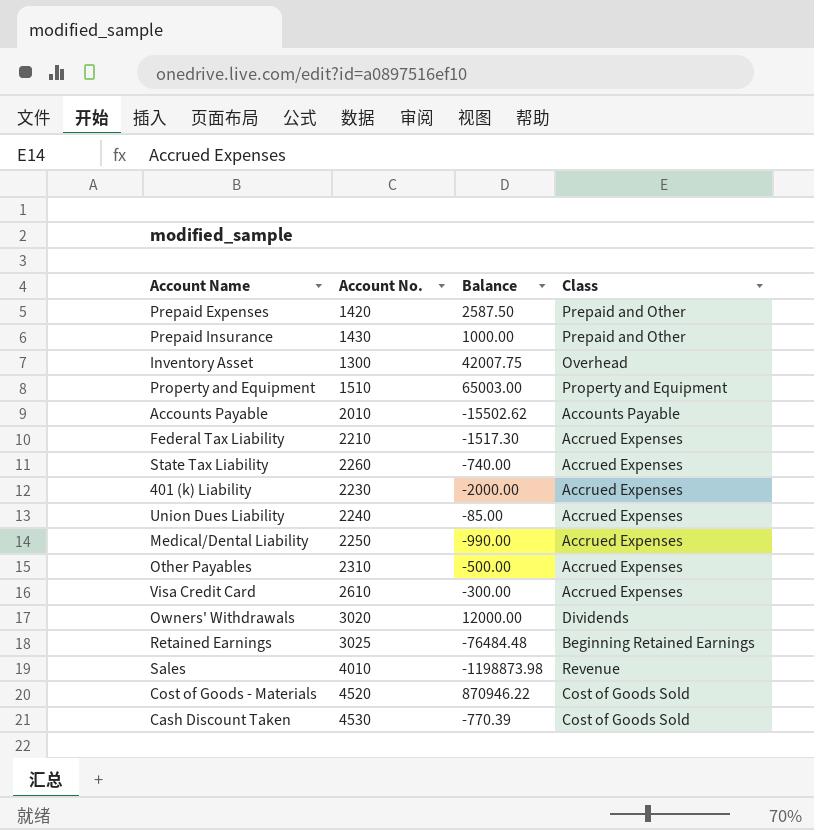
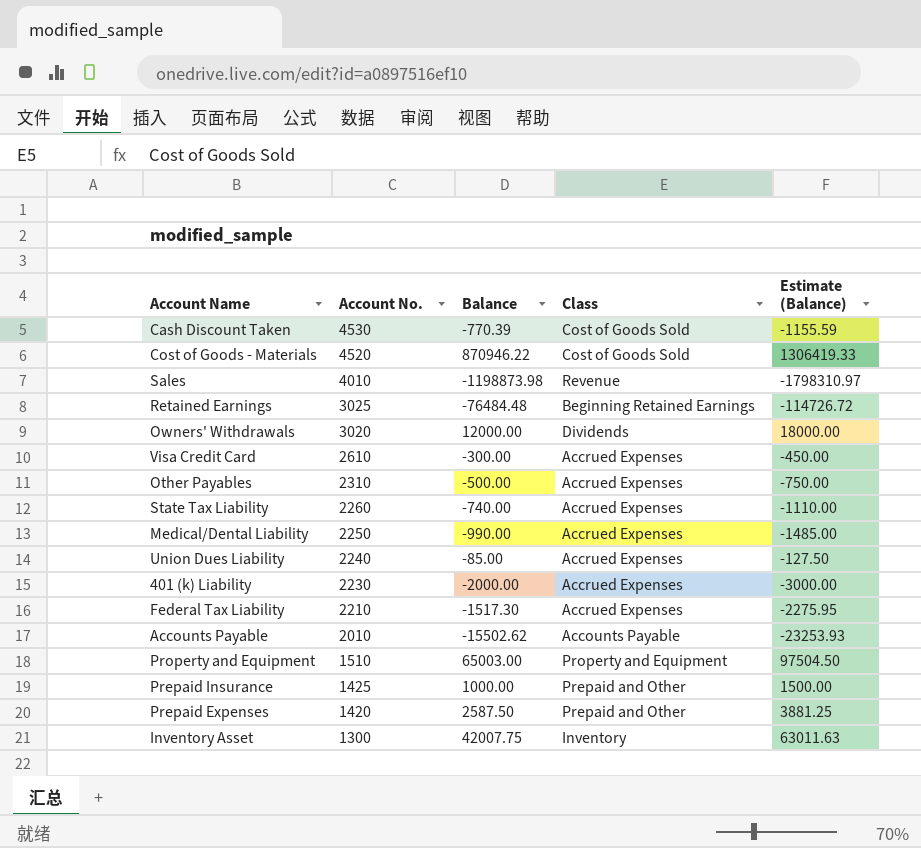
row order: none -> Account No. descending
column Estimate (Balance) | formula: none -> [Balance] * 1.5
Prepaid Insurance | Account No.: 1430 -> 1425
Inventory Asset | Class: Overhead -> Inventory

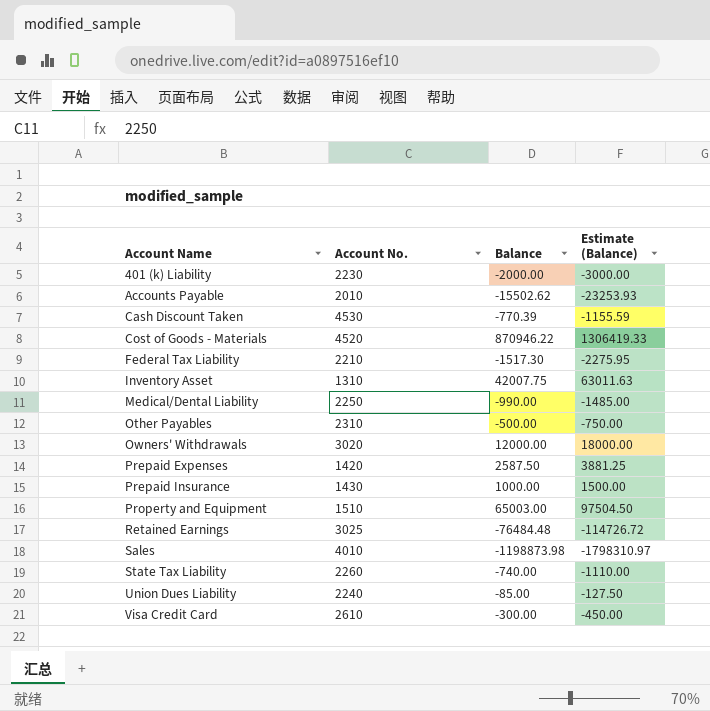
row order: Account No. descending -> Account Name ascending
column Class | position: 4 -> none
Inventory Asset | Account No.: 1300 -> 1310
Prepaid Insurance | Account No.: 1425 -> 1430

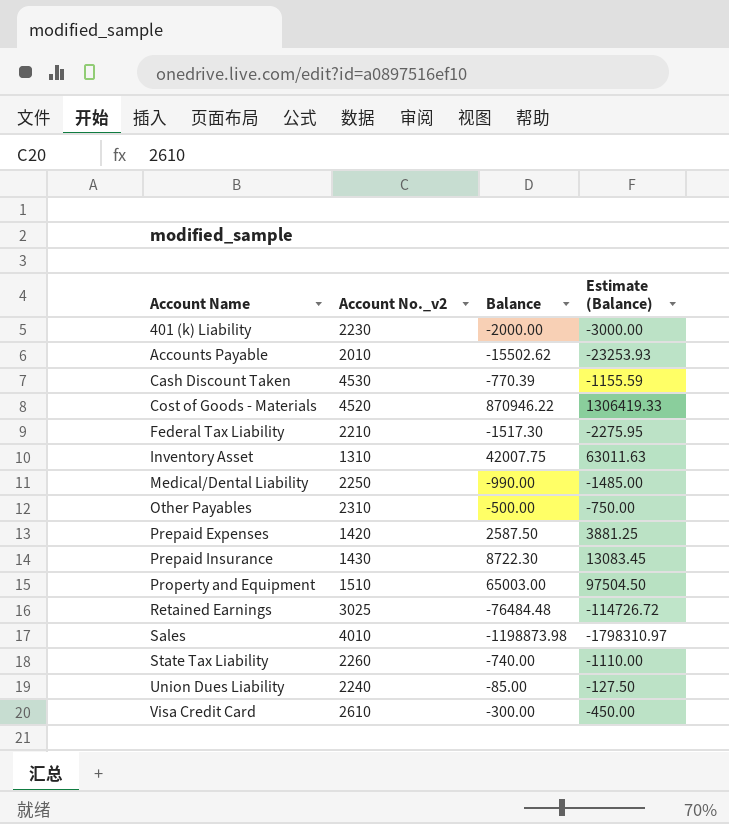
column name: Account No. -> Account No._v2
row Owners' Withdrawals: 3020 | 12000.00 | 18000.00 -> none
Prepaid Insurance | Balance: 1000.00 -> 8722.30
Prepaid Insurance | Estimate (Balance): 1500.00 -> 13083.45

